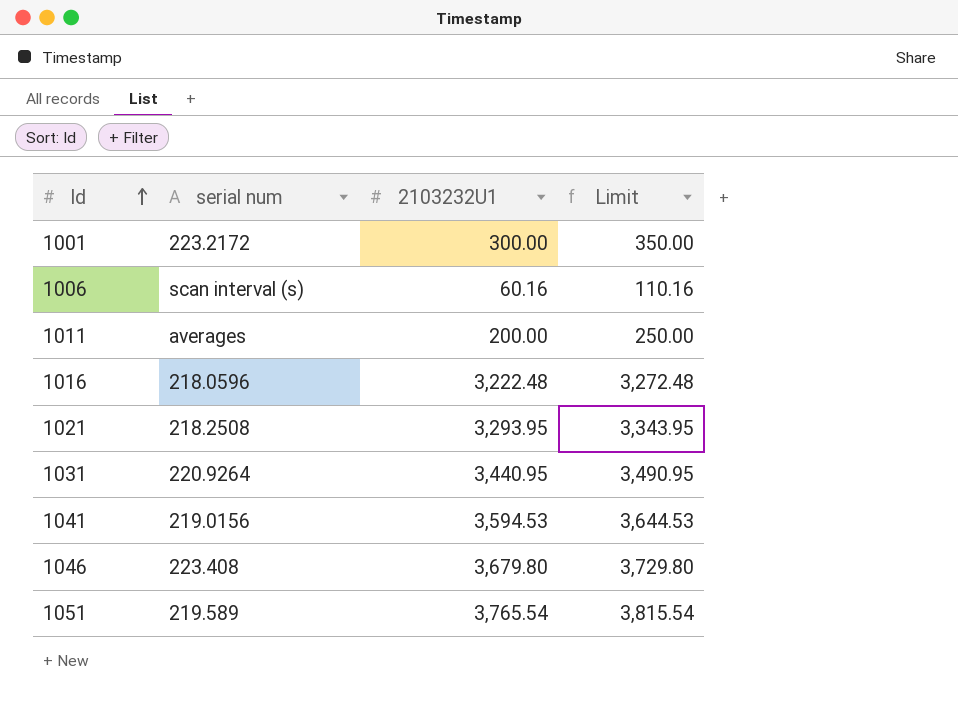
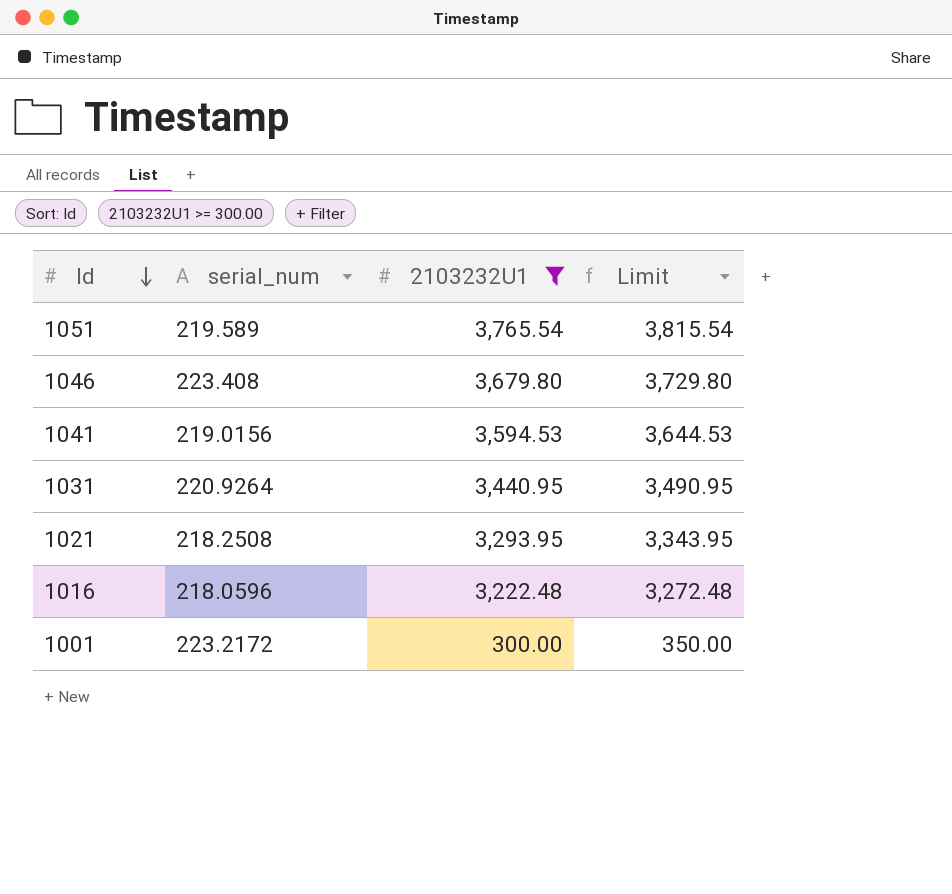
filter: none -> 2103232U1 >= 300.00
row order: Id ascending -> Id descending
column name: serial num -> serial_num

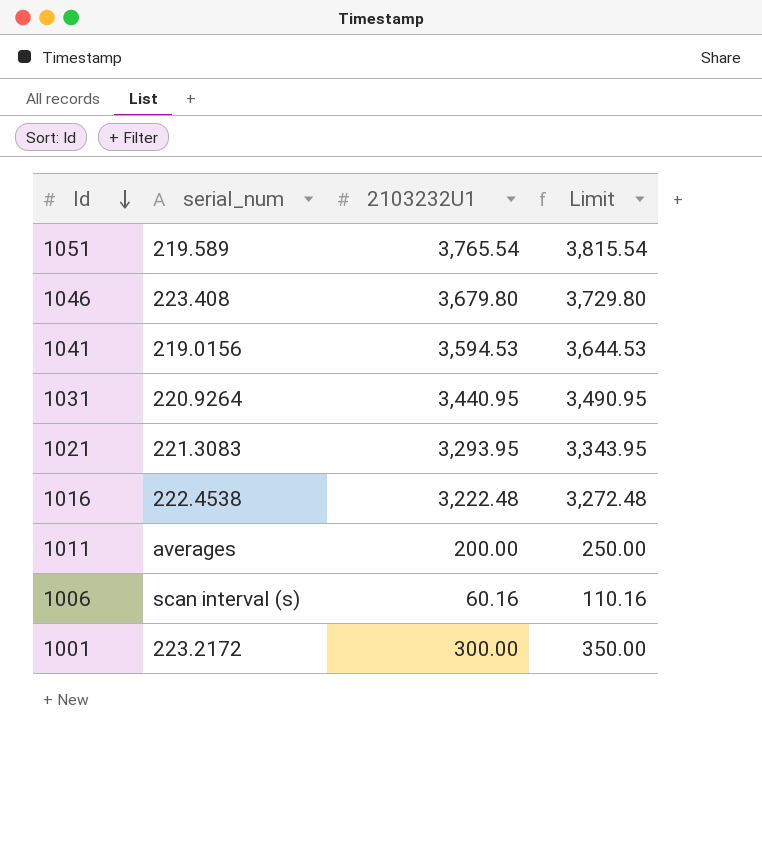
filter: 2103232U1 >= 300.00 -> none
1021 | serial_num: 218.2508 -> 221.3083
1016 | serial_num: 218.0596 -> 222.4538

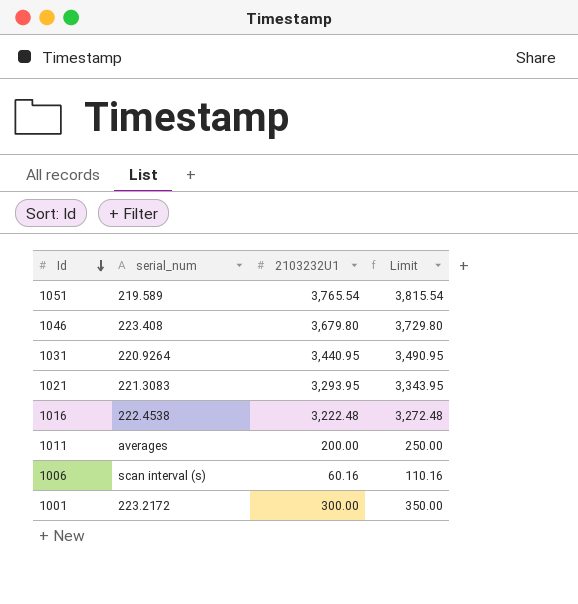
row 1041: 219.0156 | 3,594.53 | 3,644.53 -> none

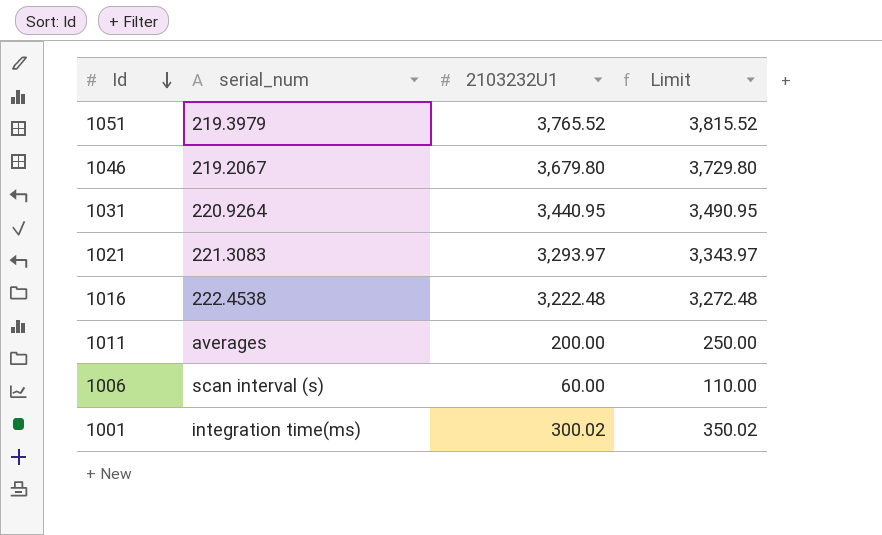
1051 | serial_num: 219.589 -> 219.3979
1051 | 2103232U1: 3,765.54 -> 3,765.52
1051 | Limit: 3,815.54 -> 3,815.52
1046 | serial_num: 223.408 -> 219.2067
1021 | 2103232U1: 3,293.95 -> 3,293.97
1021 | Limit: 3,343.95 -> 3,343.97
1006 | 2103232U1: 60.16 -> 60.00
1006 | Limit: 110.16 -> 110.00
1001 | serial_num: 223.2172 -> integration time(ms)
1001 | 2103232U1: 300.00 -> 300.02
1001 | Limit: 350.00 -> 350.02

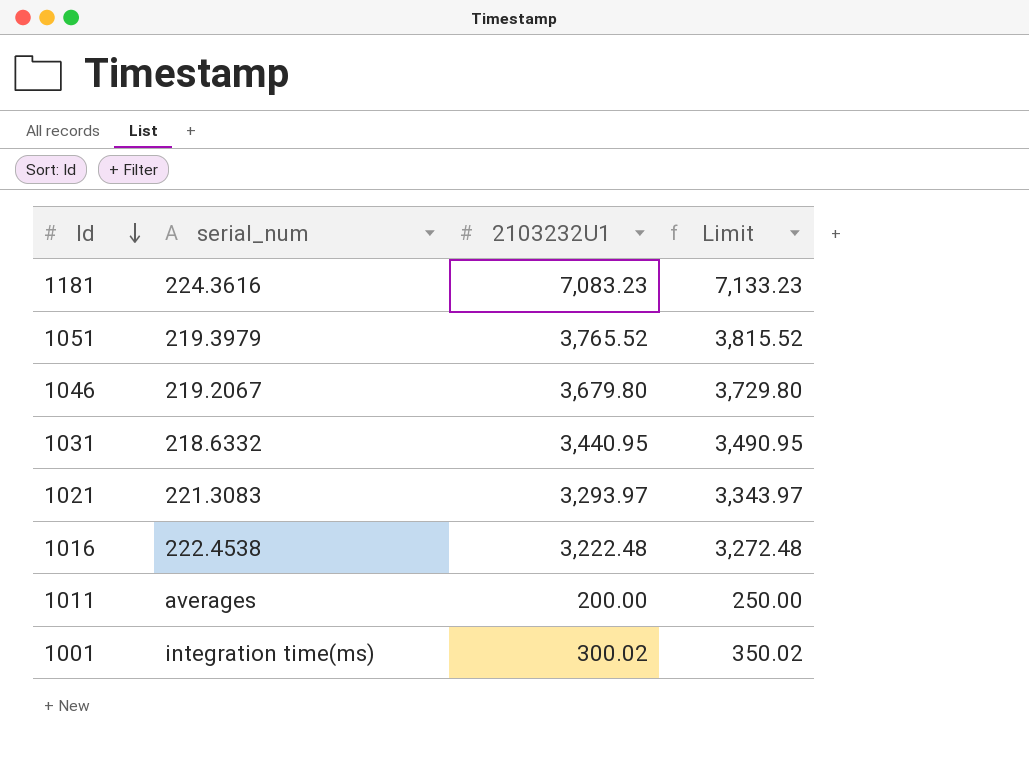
row 1006: scan interval (s) | 60.00 | 110.00 -> none
row 1181: none -> 224.3616 | 7,083.23 | 7,133.23
1031 | serial_num: 220.9264 -> 218.6332

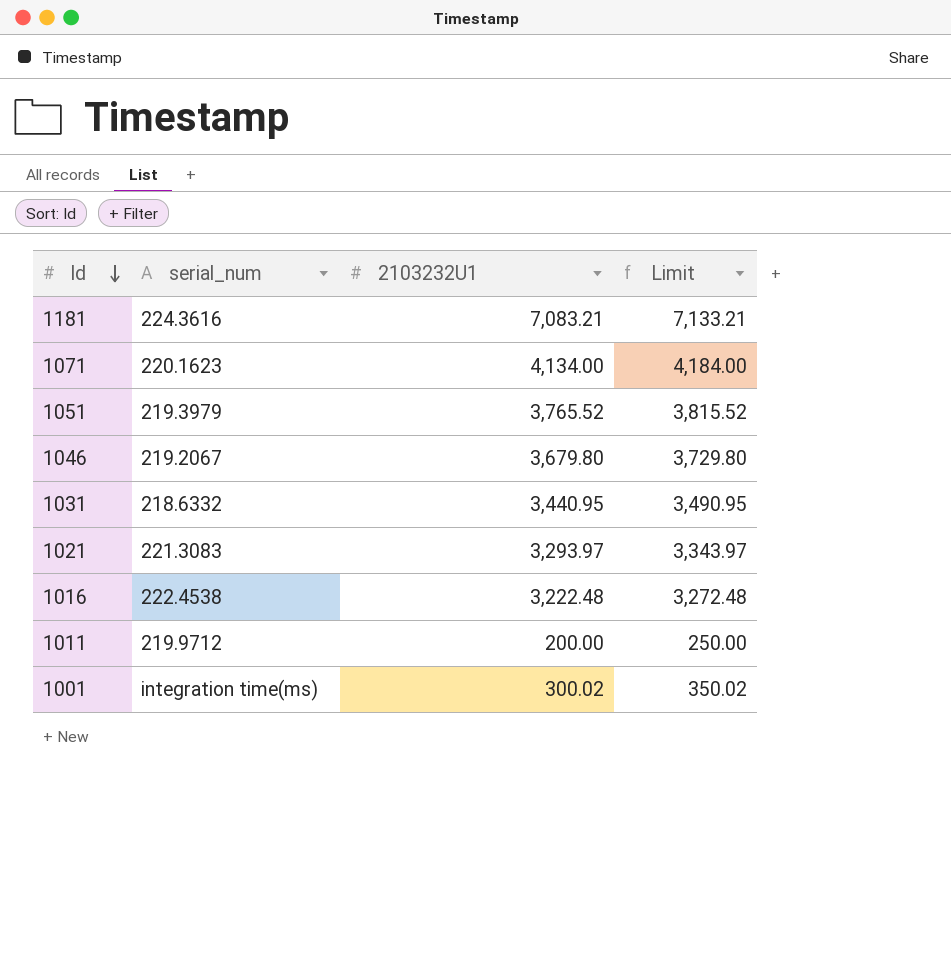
1181 | 2103232U1: 7,083.23 -> 7,083.21
1181 | Limit: 7,133.23 -> 7,133.21
row 1071: none -> 220.1623 | 4,134.00 | 4,184.00
1011 | serial_num: averages -> 219.9712

